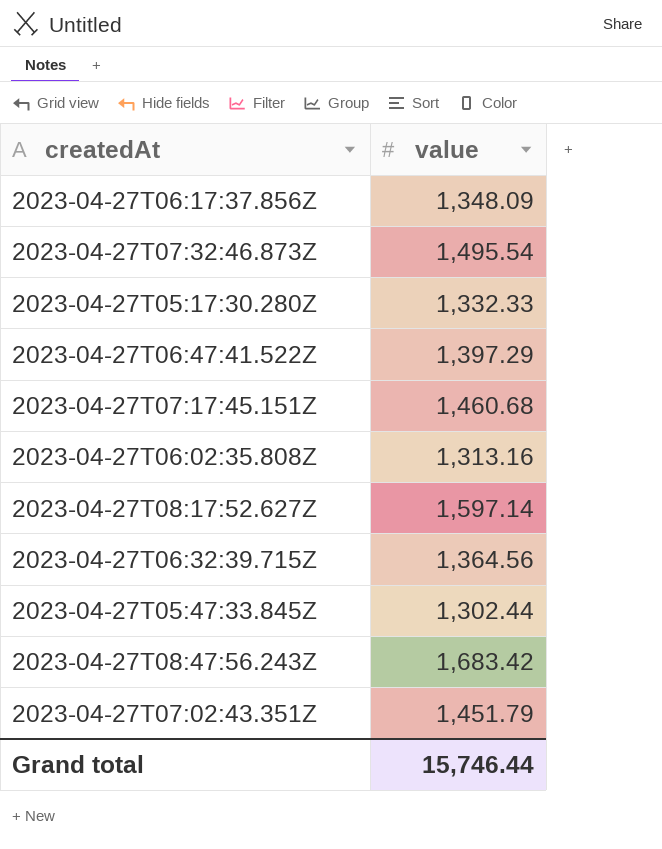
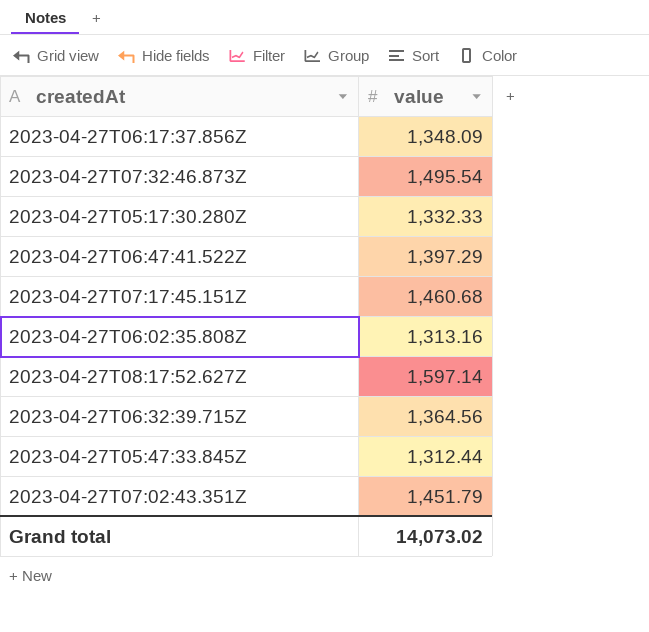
row 2023-04-27T08:47:56.243Z: 1,683.42 -> none
2023-04-27T05:47:33.845Z | value: 1,302.44 -> 1,312.44
Grand total | value: 15,746.44 -> 14,073.02

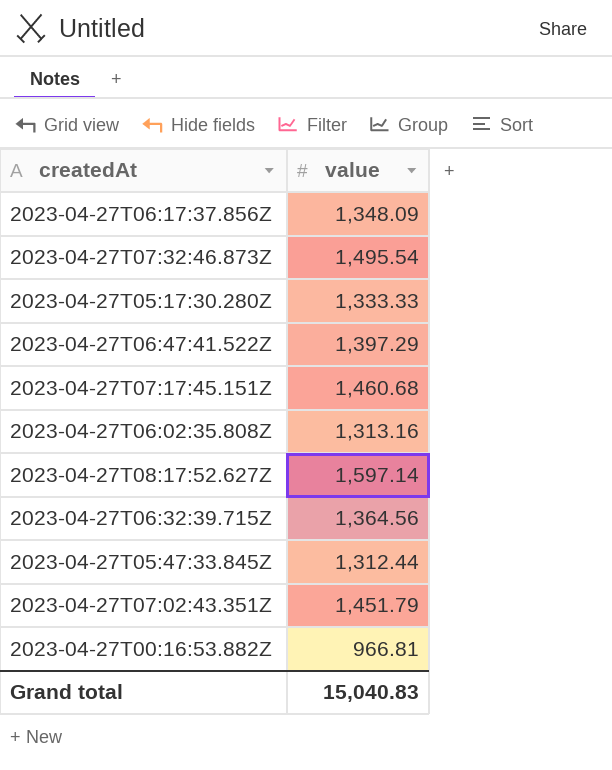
2023-04-27T05:17:30.280Z | value: 1,332.33 -> 1,333.33
row 2023-04-27T00:16:53.882Z: none -> 966.81
Grand total | value: 14,073.02 -> 15,040.83

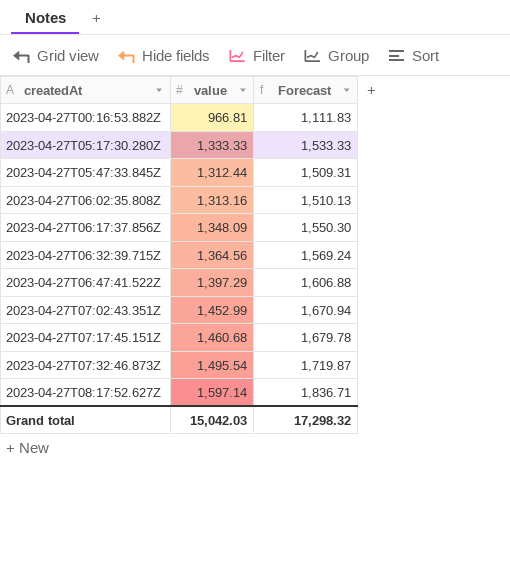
row order: none -> createdAt ascending
column Forecast | formula: none -> [value] * 1.15
2023-04-27T07:02:43.351Z | value: 1,451.79 -> 1,452.99
Grand total | value: 15,040.83 -> 15,042.03

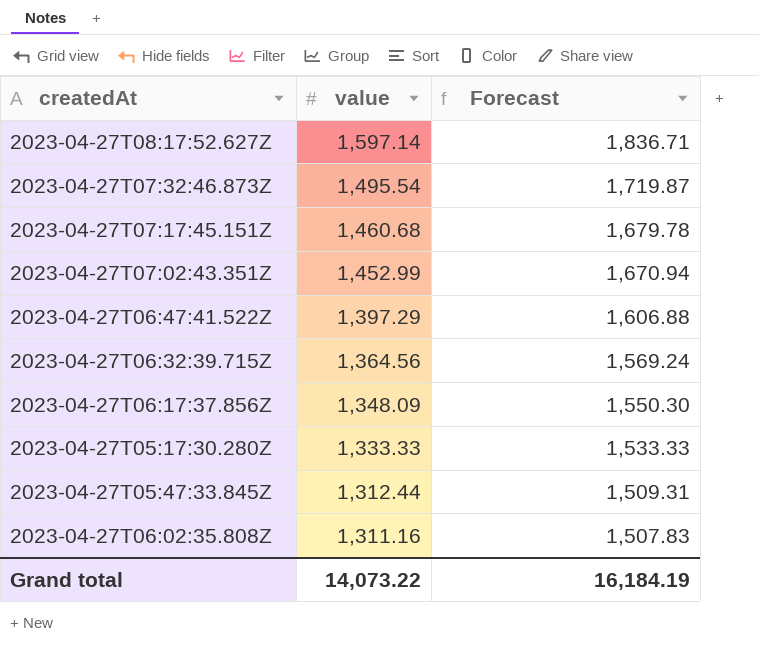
row order: createdAt ascending -> value descending
row 2023-04-27T00:16:53.882Z: 966.81 | 1,111.83 -> none
2023-04-27T06:02:35.808Z | value: 1,313.16 -> 1,311.16
2023-04-27T06:02:35.808Z | Forecast: 1,510.13 -> 1,507.83
Grand total | value: 15,042.03 -> 14,073.22
Grand total | Forecast: 17,298.32 -> 16,184.19

